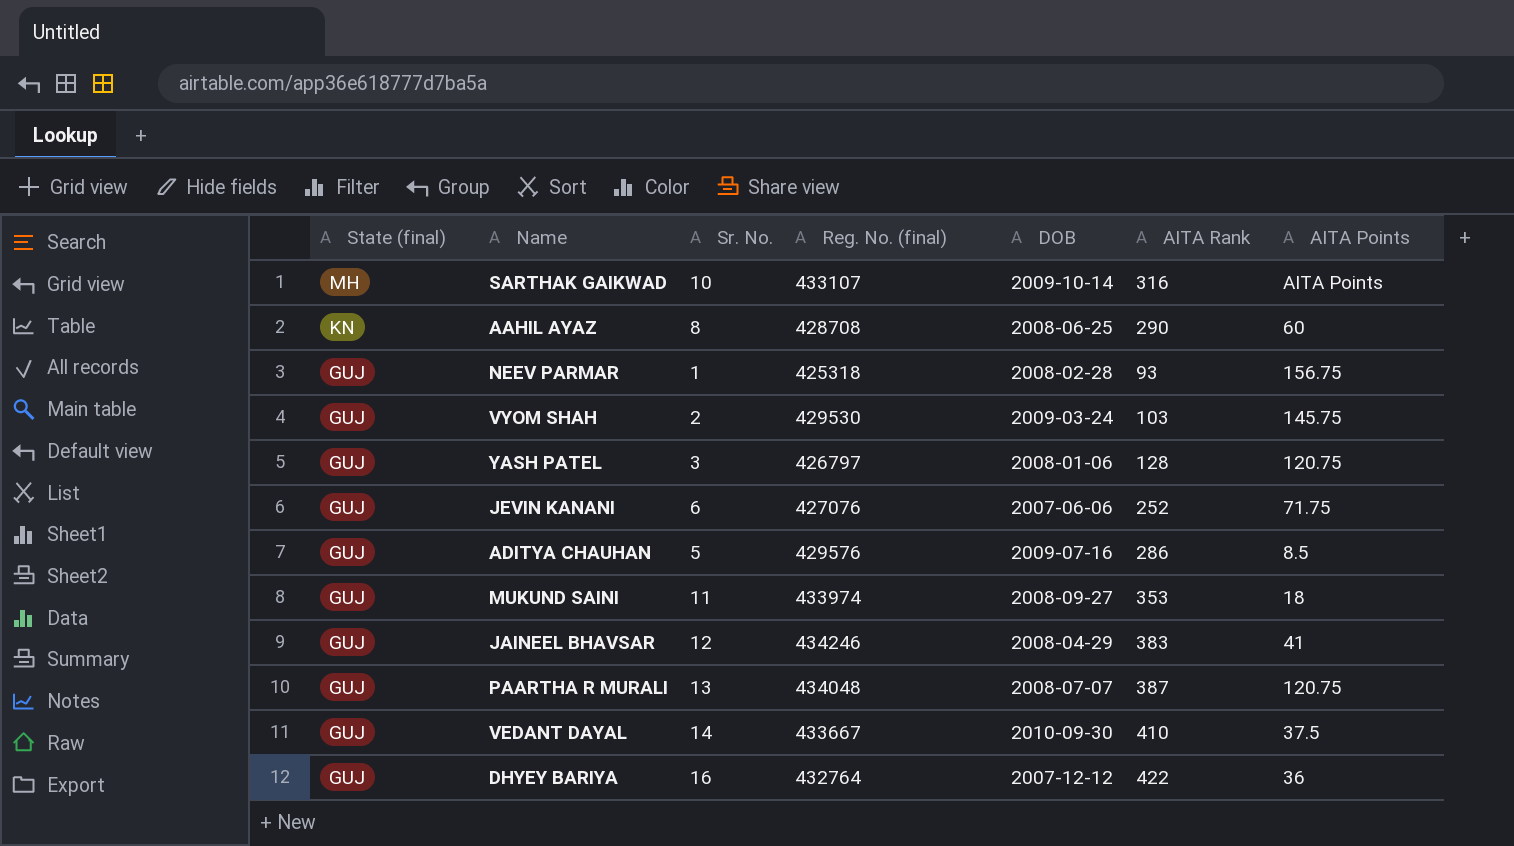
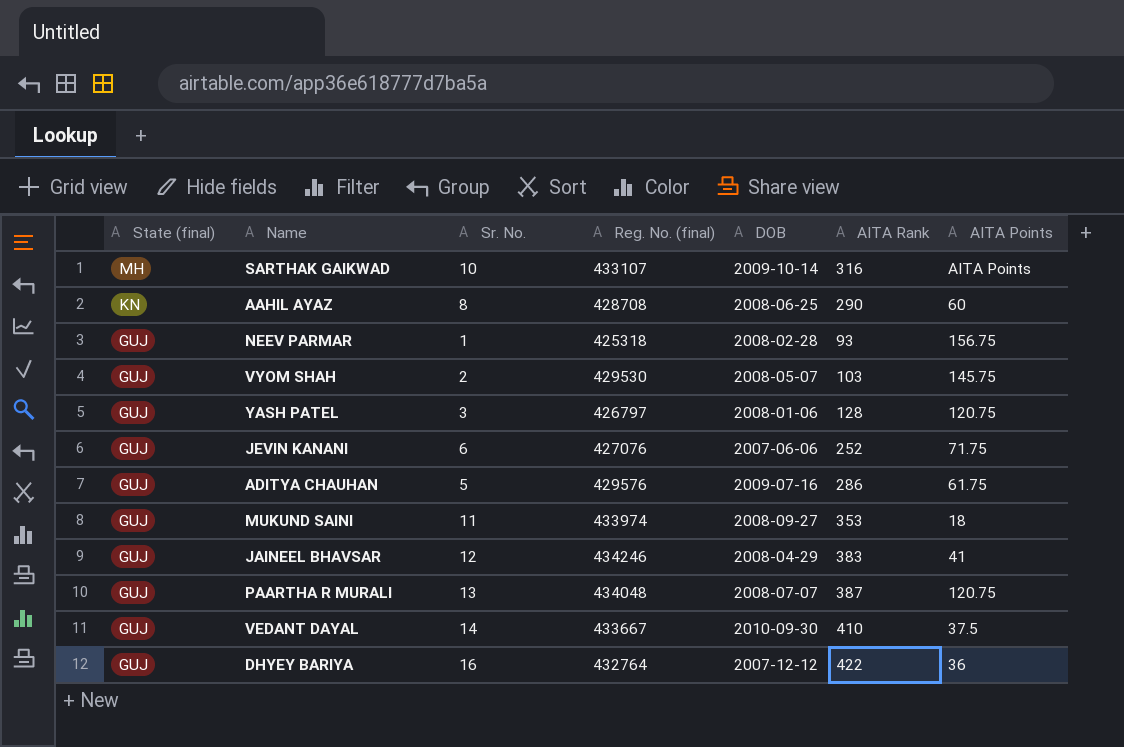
VYOM SHAH | DOB: 2009-03-24 -> 2008-05-07
ADITYA CHAUHAN | AITA Points: 8.5 -> 61.75

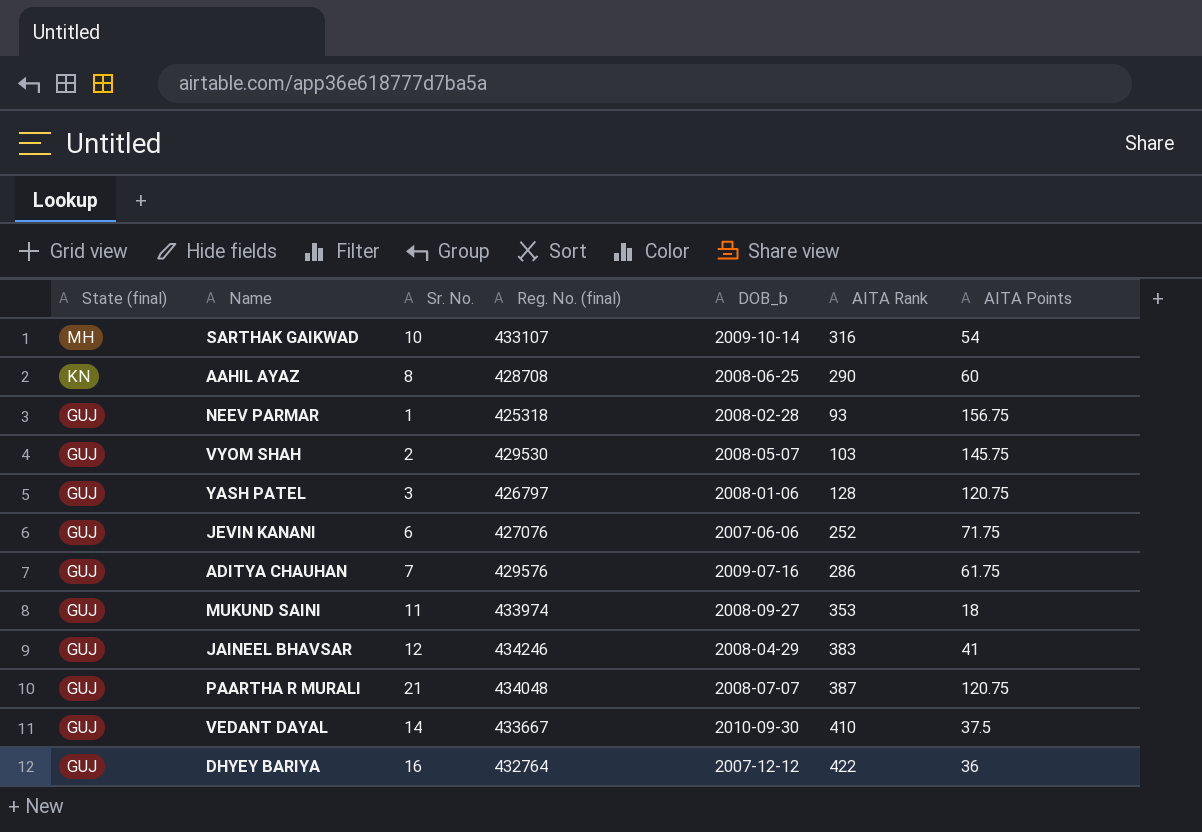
column name: DOB -> DOB_b
SARTHAK GAIKWAD | AITA Points: AITA Points -> 54
ADITYA CHAUHAN | Sr. No.: 5 -> 7
PAARTHA R MURALI | Sr. No.: 13 -> 21

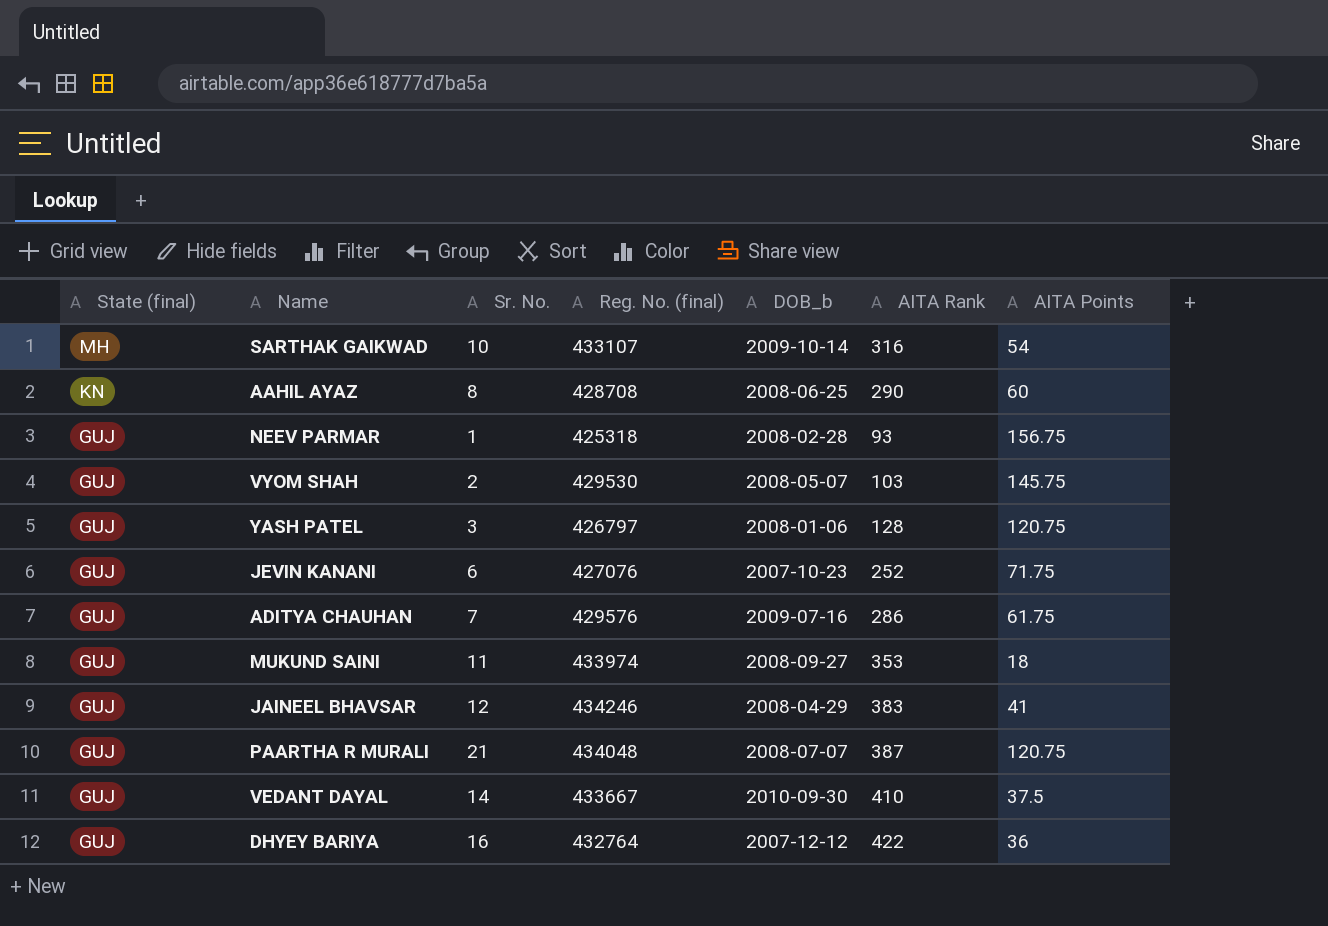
JEVIN KANANI | DOB_b: 2007-06-06 -> 2007-10-23

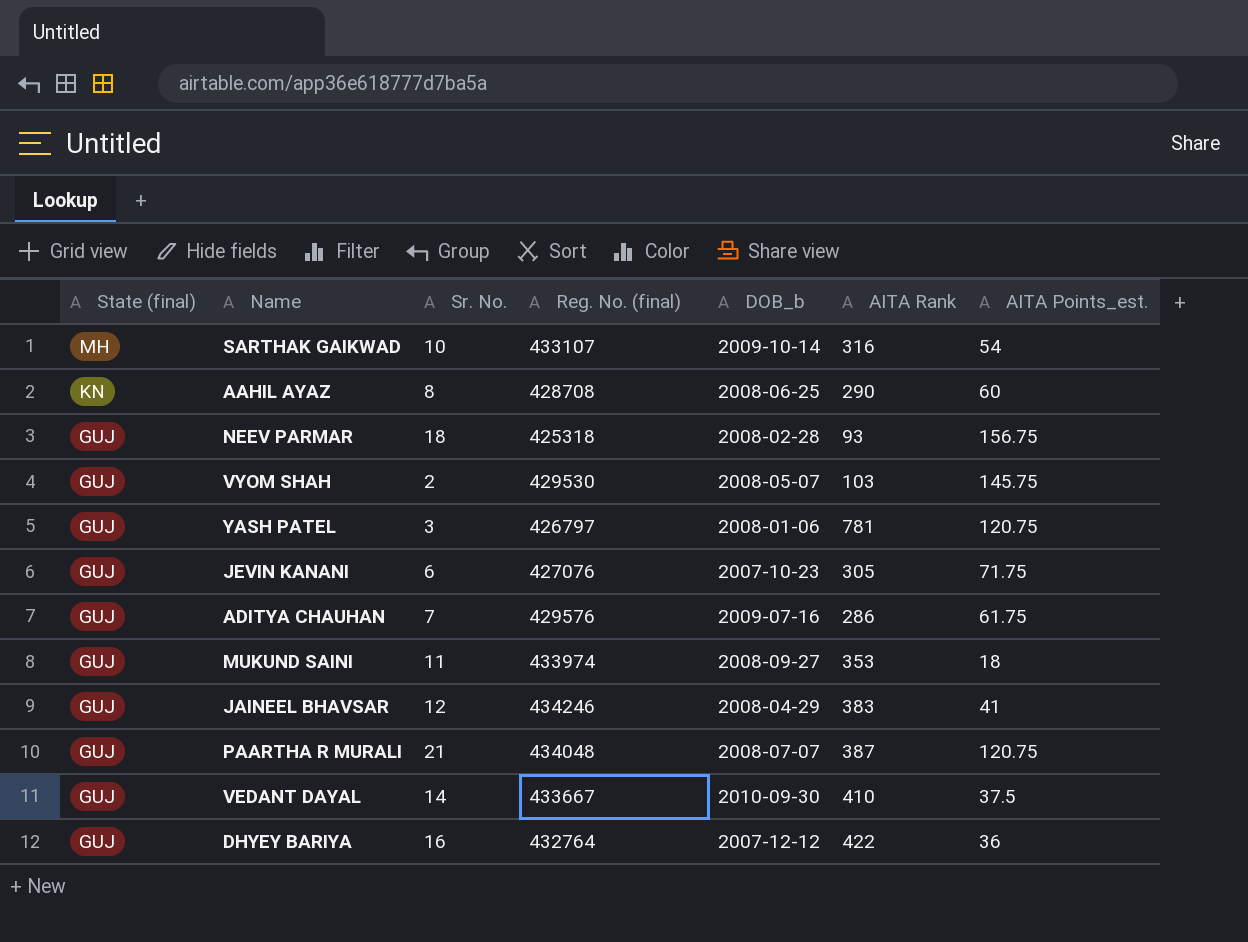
column name: AITA Points -> AITA Points_est.
NEEV PARMAR | Sr. No.: 1 -> 18
YASH PATEL | AITA Rank: 128 -> 781
JEVIN KANANI | AITA Rank: 252 -> 305

